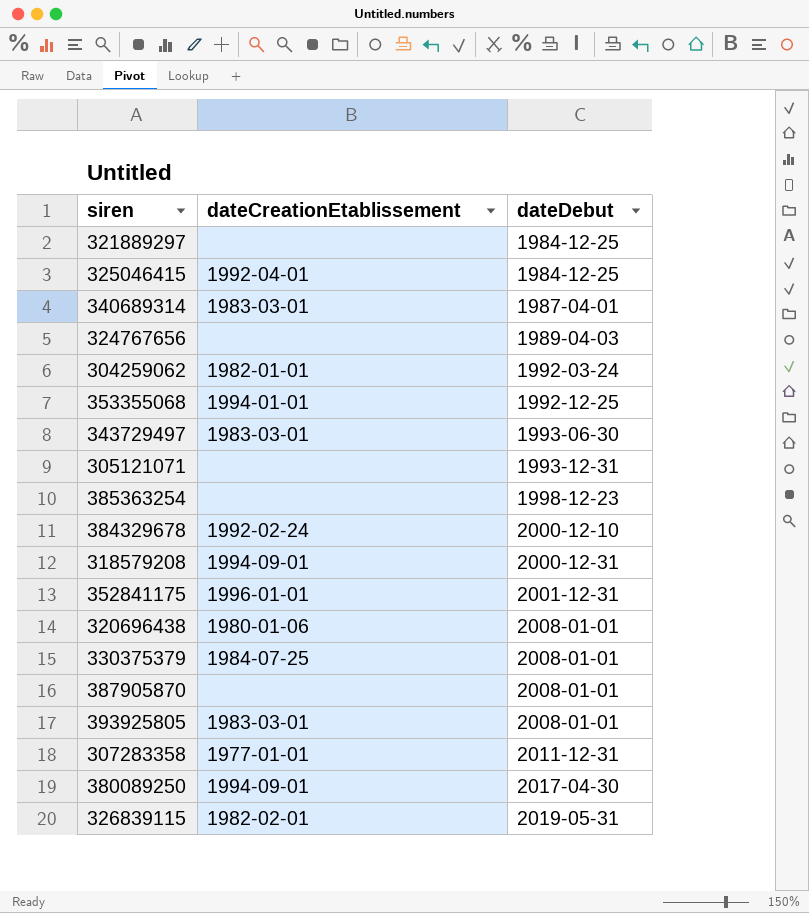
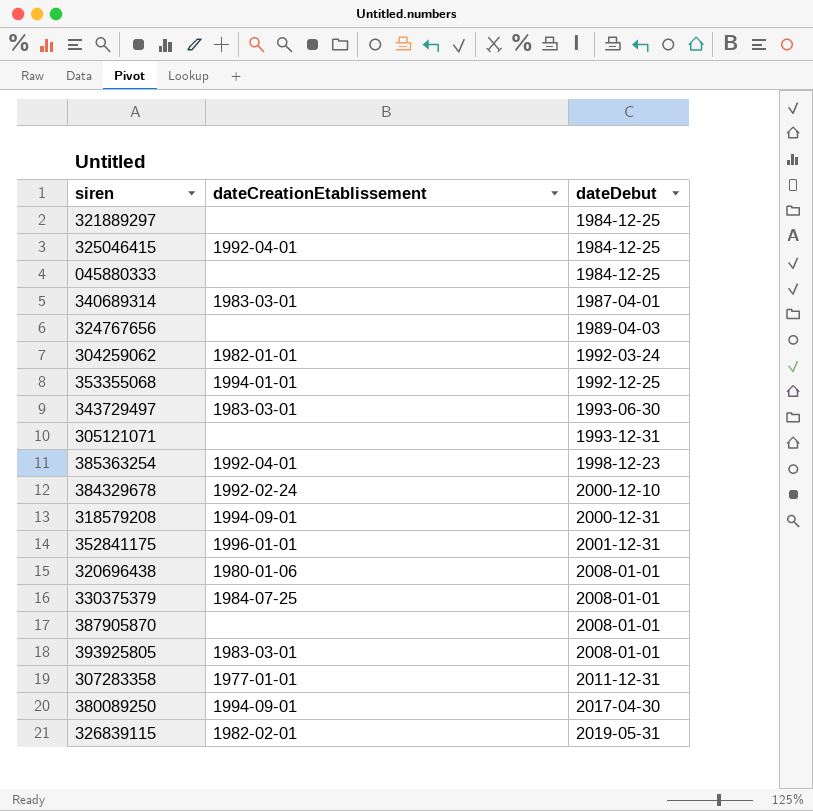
row 045880333: none -> none | 1984-12-25
385363254 | dateCreationEtablissement: none -> 1992-04-01

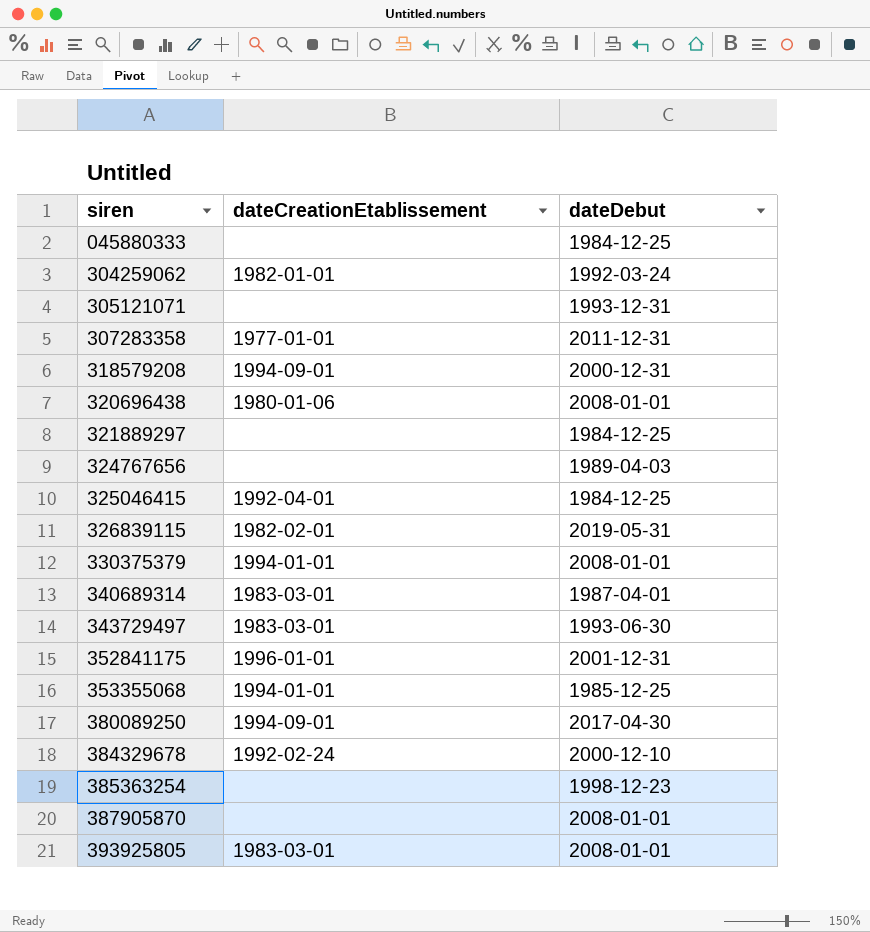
row order: dateDebut ascending -> siren ascending
330375379 | dateCreationEtablissement: 1984-07-25 -> 1994-01-01
353355068 | dateDebut: 1992-12-25 -> 1985-12-25
385363254 | dateCreationEtablissement: 1992-04-01 -> none

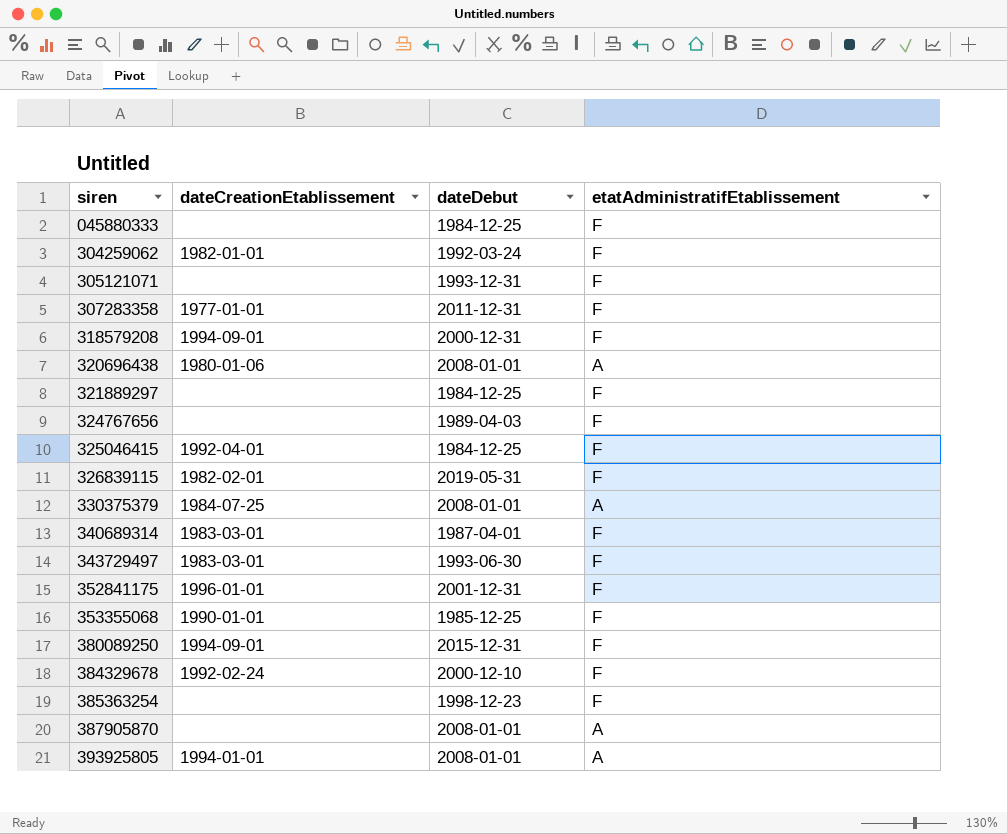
column etatAdministratifEtablissement | position: none -> 4
330375379 | dateCreationEtablissement: 1994-01-01 -> 1984-07-25
353355068 | dateCreationEtablissement: 1994-01-01 -> 1990-01-01
380089250 | dateDebut: 2017-04-30 -> 2015-12-31
393925805 | dateCreationEtablissement: 1983-03-01 -> 1994-01-01

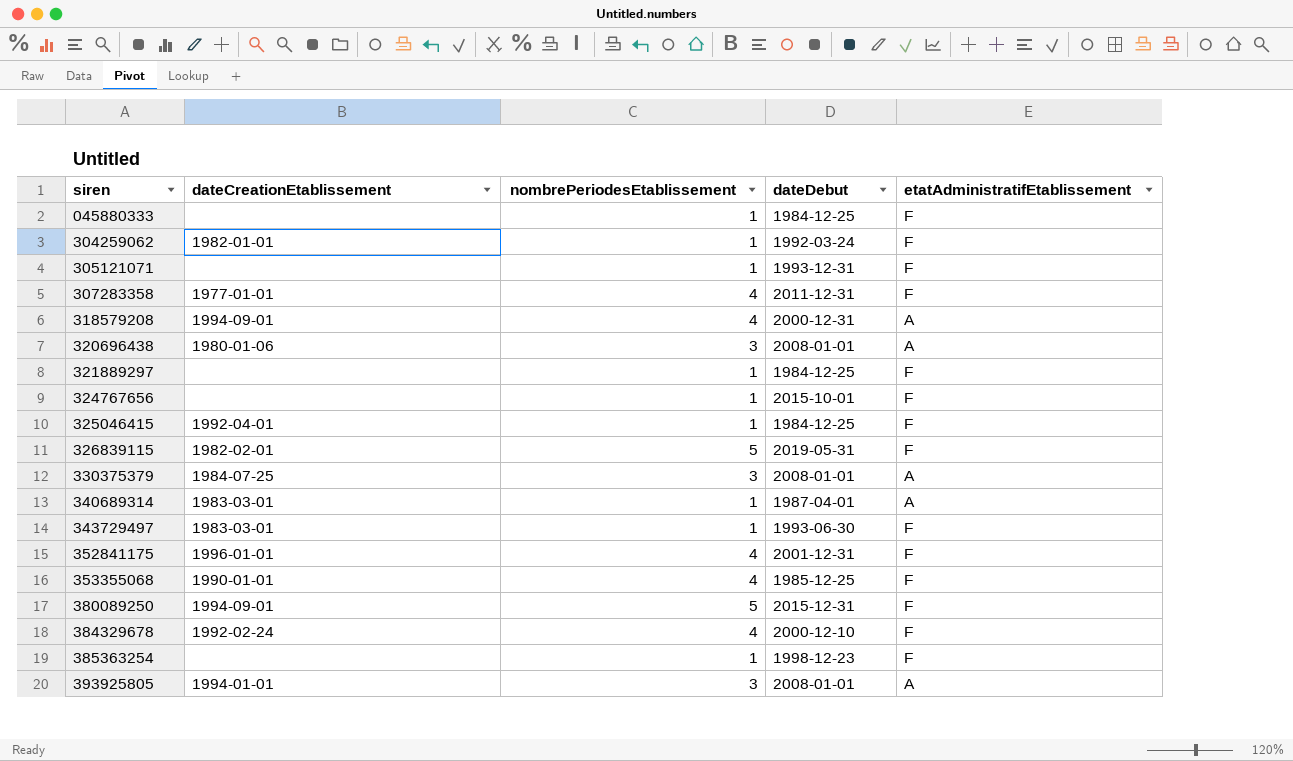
column nombrePeriodesEtablissement | position: none -> 3
row 387905870: none | 2008-01-01 | A -> none
318579208 | etatAdministratifEtablissement: F -> A
324767656 | dateDebut: 1989-04-03 -> 2015-10-01
340689314 | etatAdministratifEtablissement: F -> A

